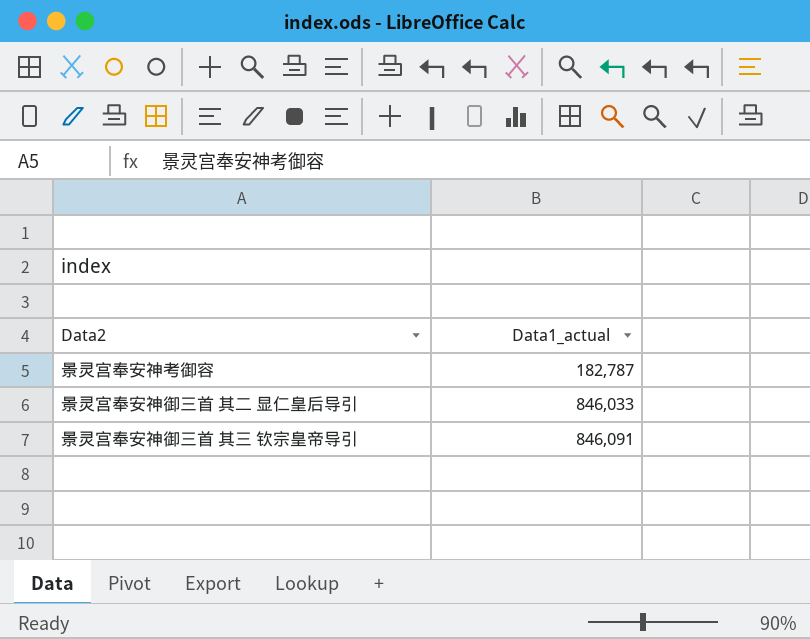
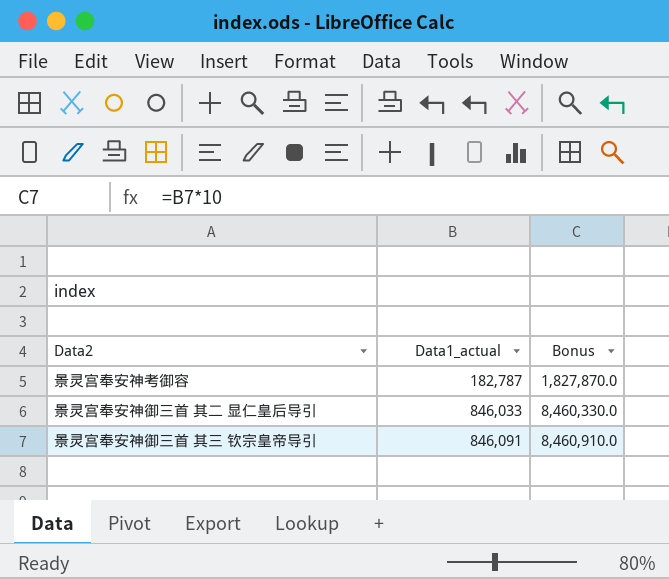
column Bonus | formula: none -> [Data1_actual] * 10

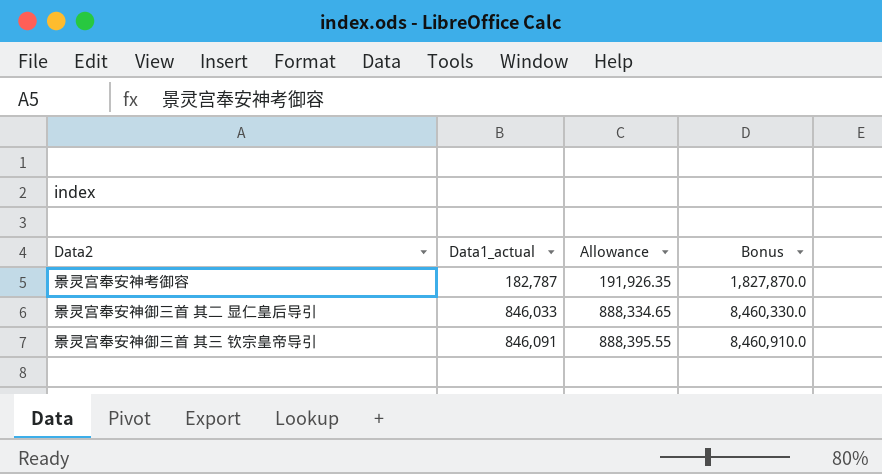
column Allowance | formula: none -> [Data1_actual] * 1.05

